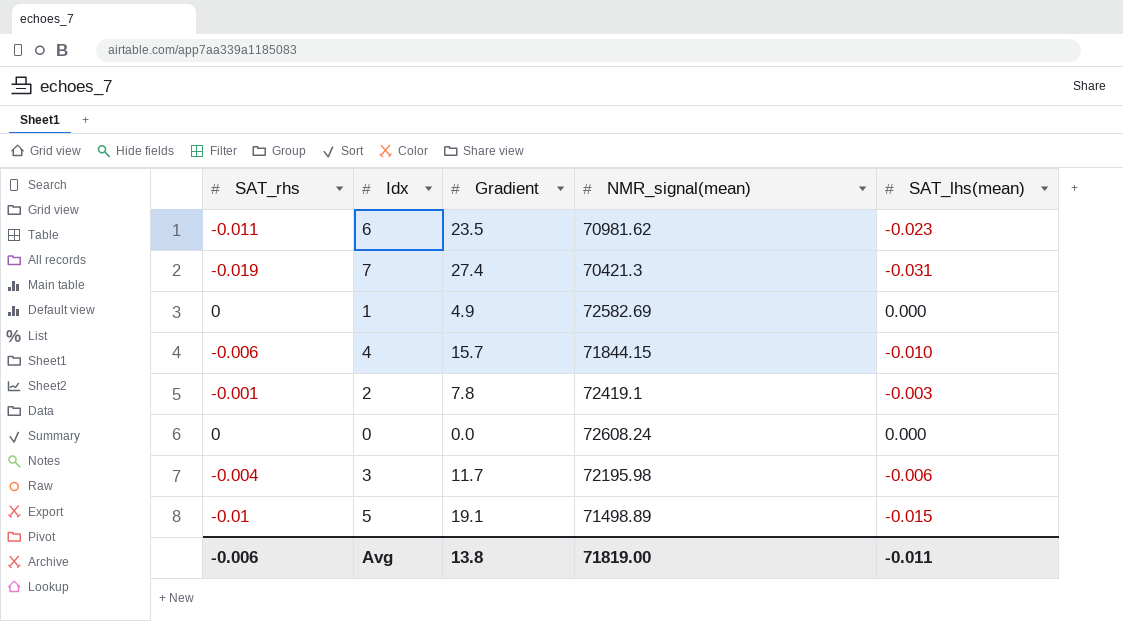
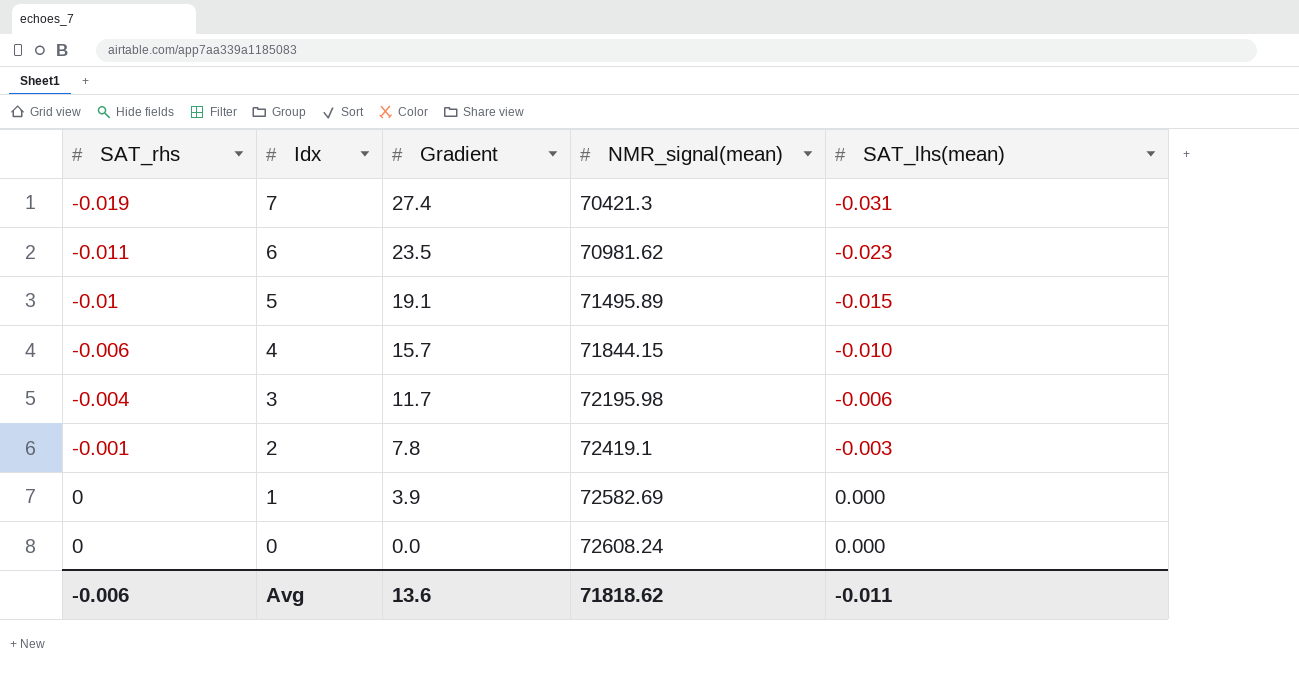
row order: none -> SAT_rhs ascending
5 | NMR_signal(mean): 71498.89 -> 71495.89
1 | Gradient: 4.9 -> 3.9
Avg | Gradient: 13.8 -> 13.6
Avg | NMR_signal(mean): 71819.00 -> 71818.62

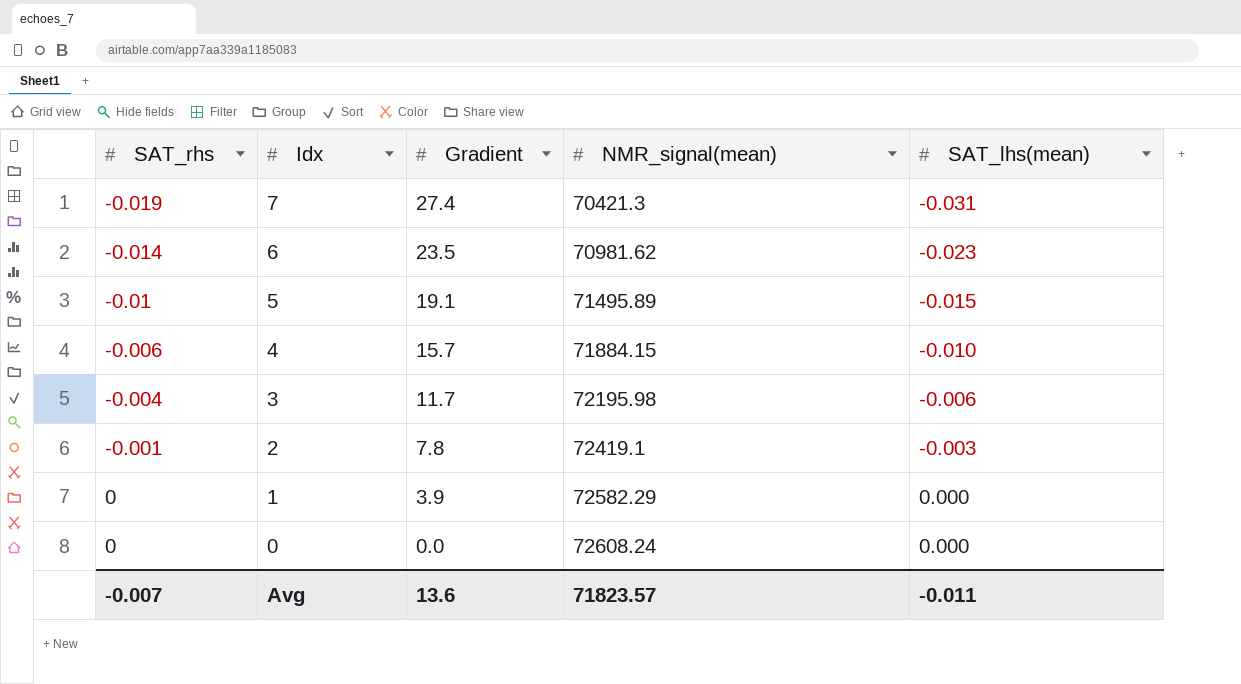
6 | SAT_rhs: -0.011 -> -0.014
4 | NMR_signal(mean): 71844.15 -> 71884.15
1 | NMR_signal(mean): 72582.69 -> 72582.29
Avg | SAT_rhs: -0.006 -> -0.007
Avg | NMR_signal(mean): 71818.62 -> 71823.57

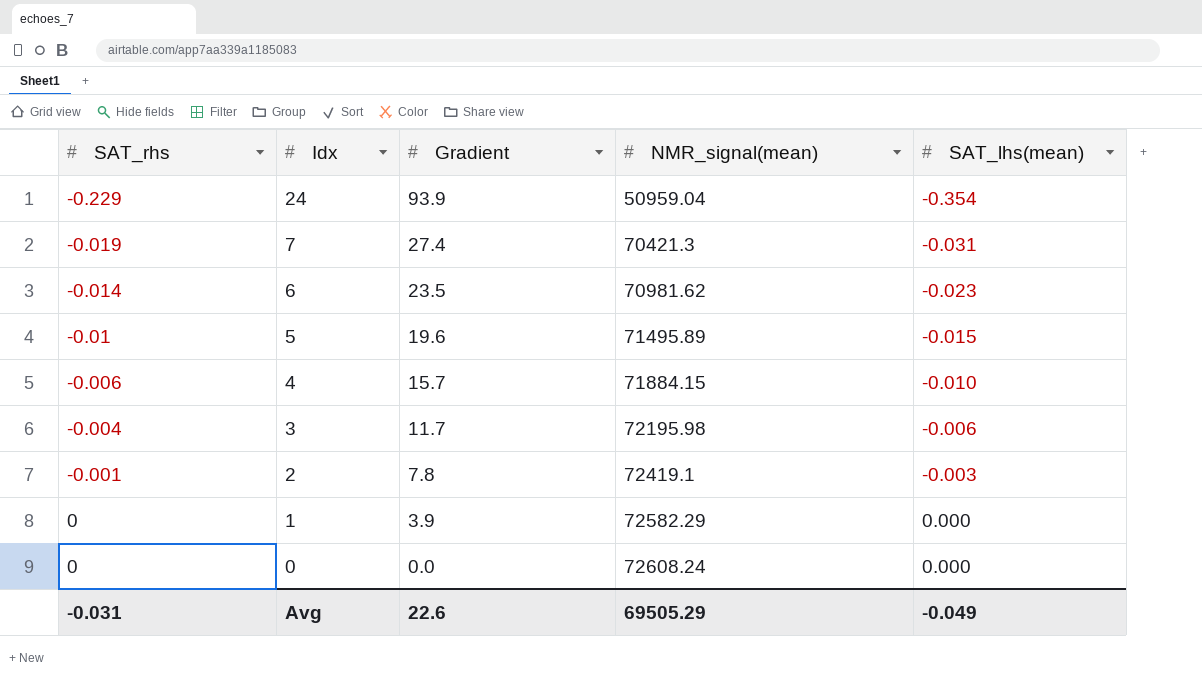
row 24: none -> -0.229 | 93.9 | 50959.04 | -0.354
5 | Gradient: 19.1 -> 19.6
Avg | SAT_rhs: -0.007 -> -0.031
Avg | Gradient: 13.6 -> 22.6
Avg | NMR_signal(mean): 71823.57 -> 69505.29
Avg | SAT_lhs(mean): -0.011 -> -0.049

